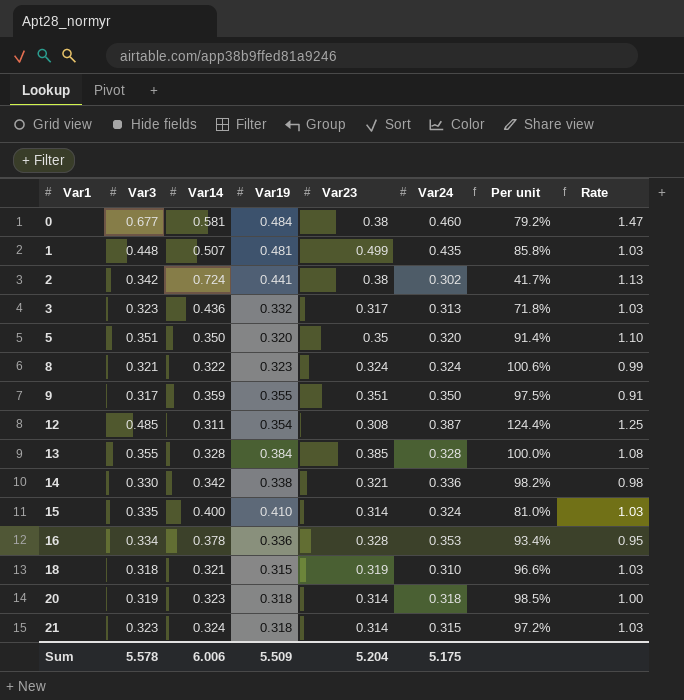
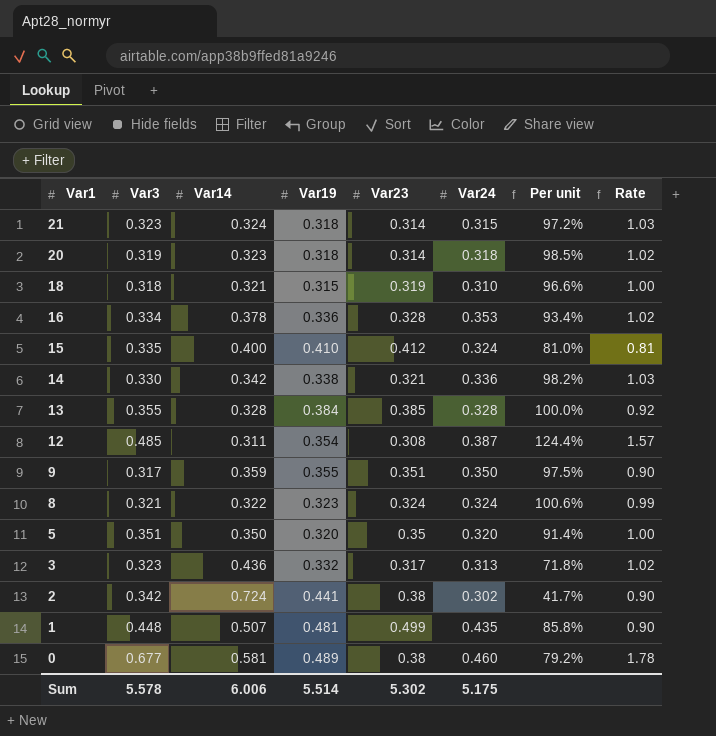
row order: Var1 ascending -> Var1 descending
column Rate | formula: [Var3] / [Var24] -> [Var3] / [Var23]
15 | Var23: 0.314 -> 0.412
0 | Var19: 0.484 -> 0.489
Sum | Var19: 5.509 -> 5.514
Sum | Var23: 5.204 -> 5.302

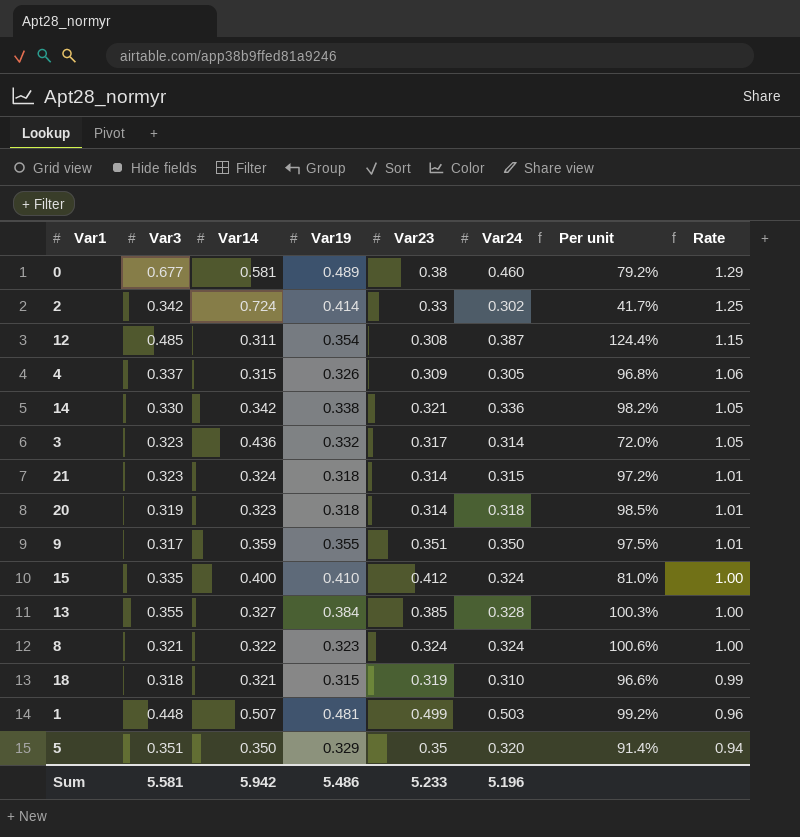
row order: Var1 descending -> Rate descending
column Rate | formula: [Var3] / [Var23] -> [Var19] / [Var23]
row 16: 0.334 | 0.378 | 0.336 | 0.328 | 0.353 | 93.4% | 1.02 -> none
2 | Var19: 0.441 -> 0.414
2 | Var23: 0.38 -> 0.33
row 4: none -> 0.337 | 0.315 | 0.326 | 0.309 | 0.305 | 96.8% | 1.06
3 | Var24: 0.313 -> 0.314
3 | Per unit: 71.8% -> 72.0%
13 | Var14: 0.328 -> 0.327
13 | Per unit: 100.0% -> 100.3%
1 | Var24: 0.435 -> 0.503
1 | Per unit: 85.8% -> 99.2%
5 | Var19: 0.320 -> 0.329
Sum | Var3: 5.578 -> 5.581
Sum | Var14: 6.006 -> 5.942
Sum | Var19: 5.514 -> 5.486
Sum | Var23: 5.302 -> 5.233
Sum | Var24: 5.175 -> 5.196

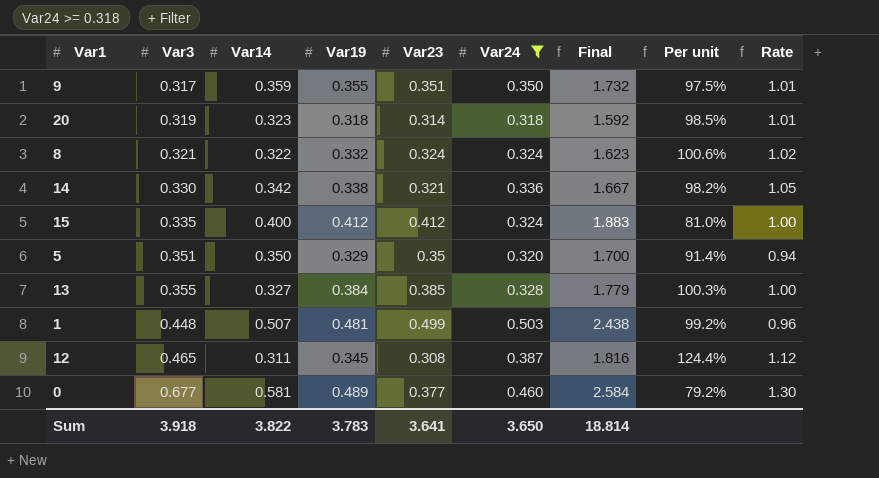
filter: none -> Var24 >= 0.318
row order: Rate descending -> Var3 ascending
column Final | formula: none -> [Var3] + [Var14] + [Var19] + [Var23] + [Var24]
8 | Var19: 0.323 -> 0.332
8 | Rate: 1.00 -> 1.02
15 | Var19: 0.410 -> 0.412
12 | Var3: 0.485 -> 0.465
12 | Var19: 0.354 -> 0.345
12 | Rate: 1.15 -> 1.12
0 | Var23: 0.38 -> 0.377
0 | Rate: 1.29 -> 1.30
Sum | Var3: 5.581 -> 3.918
Sum | Var14: 5.942 -> 3.822
Sum | Var19: 5.486 -> 3.783
Sum | Var23: 5.233 -> 3.641
Sum | Var24: 5.196 -> 3.650

